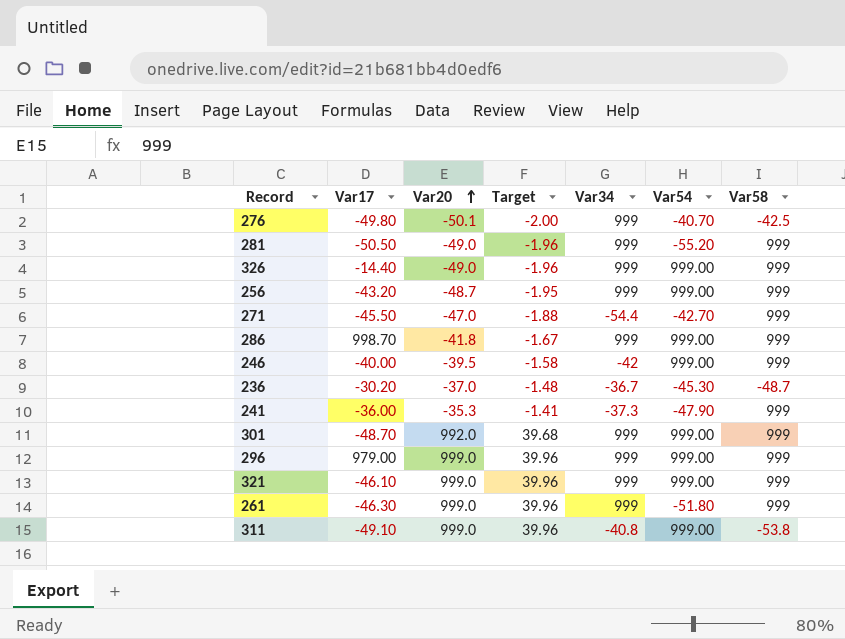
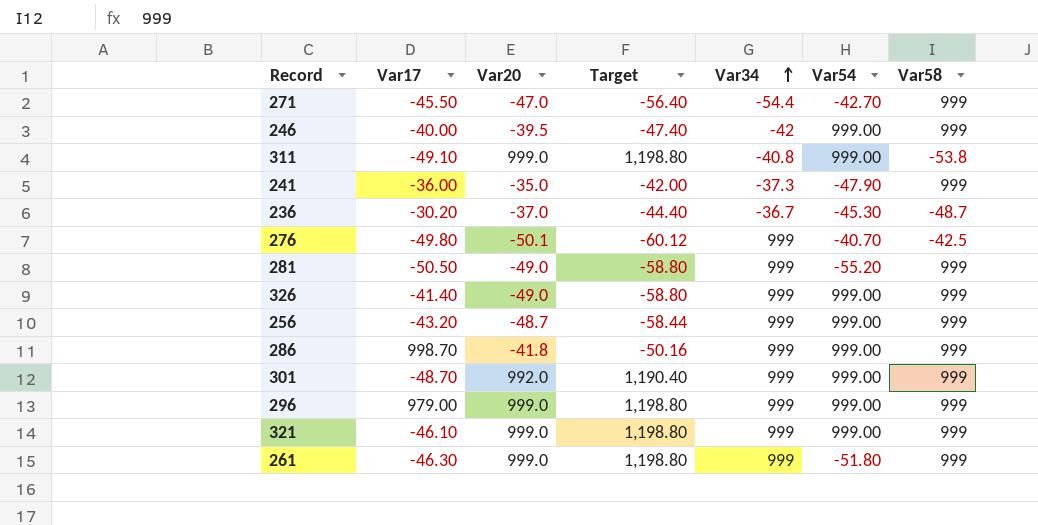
row order: Var20 ascending -> Var34 ascending
column Target | formula: [Var20] * 0.04 -> [Var20] * 1.2
241 | Var20: -35.3 -> -35.0
326 | Var17: -14.40 -> -41.40

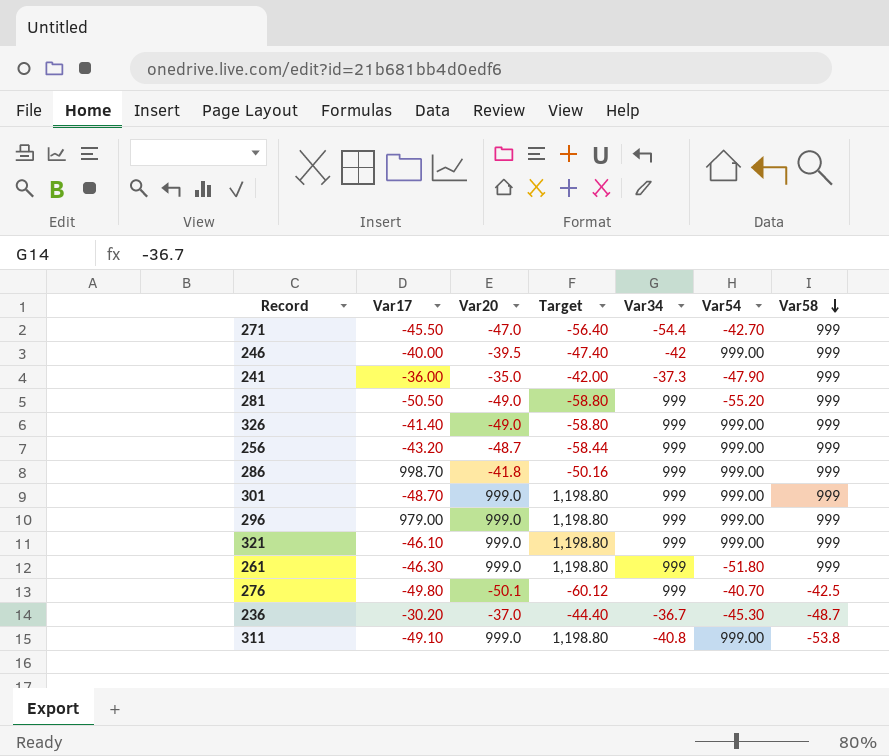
row order: Var34 ascending -> Var58 descending
301 | Var20: 992.0 -> 999.0
301 | Target: 1,190.40 -> 1,198.80

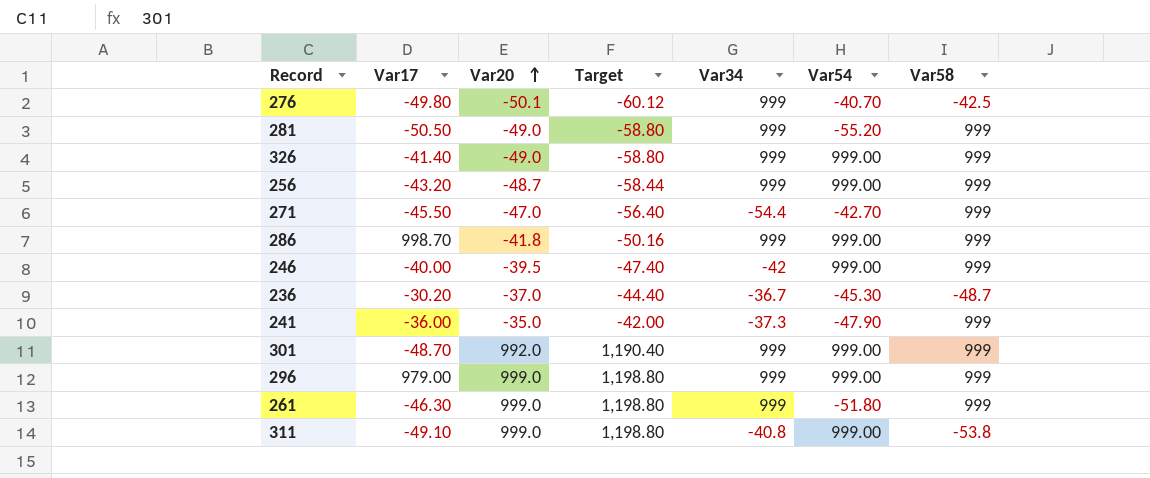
row order: Var58 descending -> Var20 ascending
row 321: -46.10 | 999.0 | 1,198.80 | 999 | 999.00 | 999 -> none
301 | Var20: 999.0 -> 992.0
301 | Target: 1,198.80 -> 1,190.40

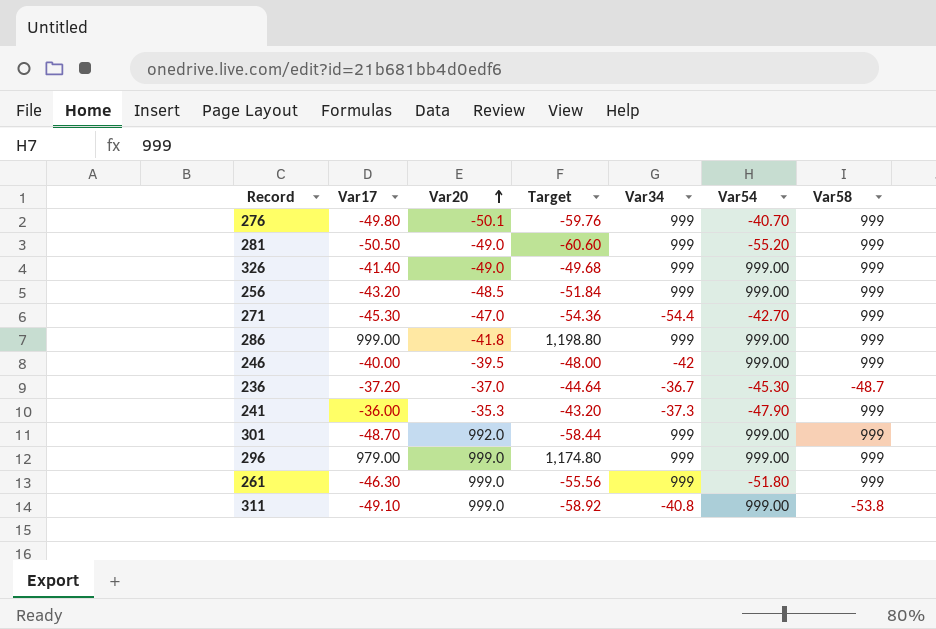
column Target | formula: [Var20] * 1.2 -> [Var17] * 1.2
276 | Var58: -42.5 -> 999
256 | Var20: -48.7 -> -48.5
271 | Var17: -45.50 -> -45.30
286 | Var17: 998.70 -> 999.00
236 | Var17: -30.20 -> -37.20
241 | Var20: -35.0 -> -35.3

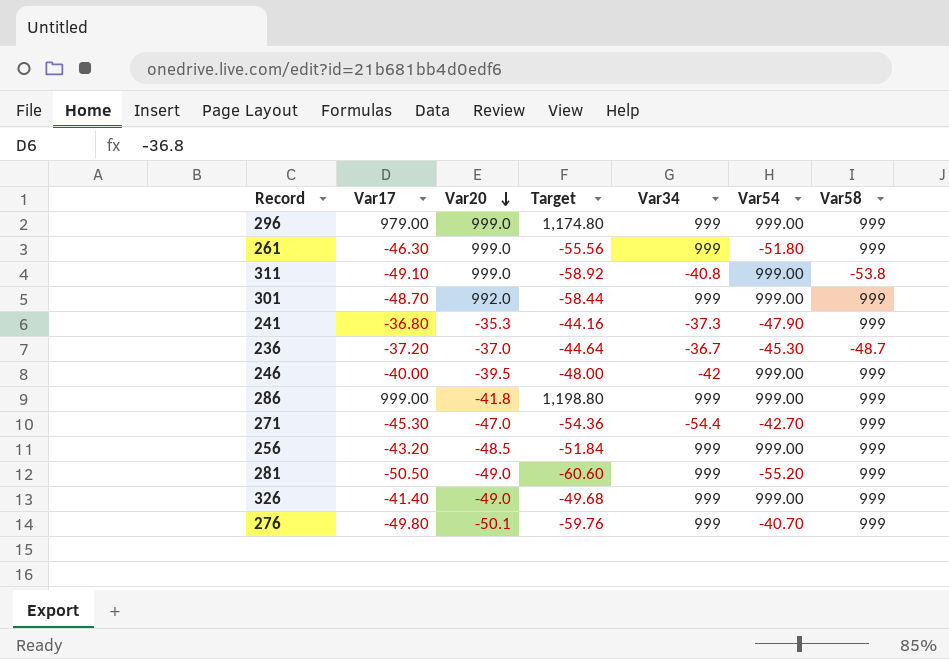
row order: Var20 ascending -> Var20 descending
241 | Var17: -36.00 -> -36.80
241 | Target: -43.20 -> -44.16

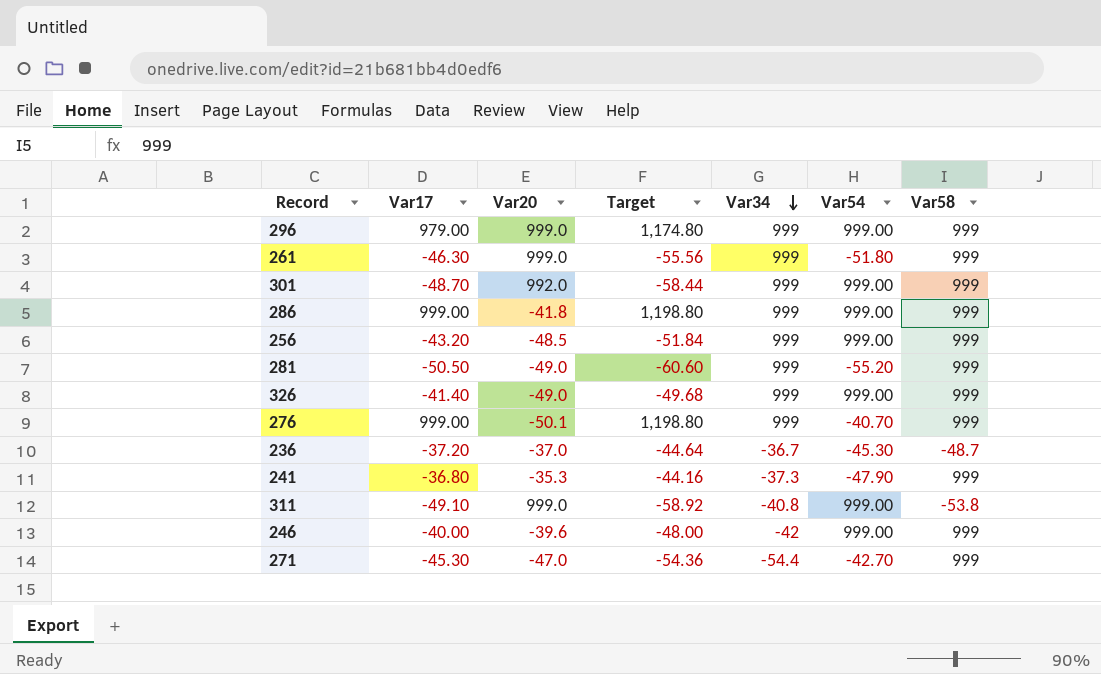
row order: Var20 descending -> Var34 descending
276 | Var17: -49.80 -> 999.00
276 | Target: -59.76 -> 1,198.80
246 | Var20: -39.5 -> -39.6

